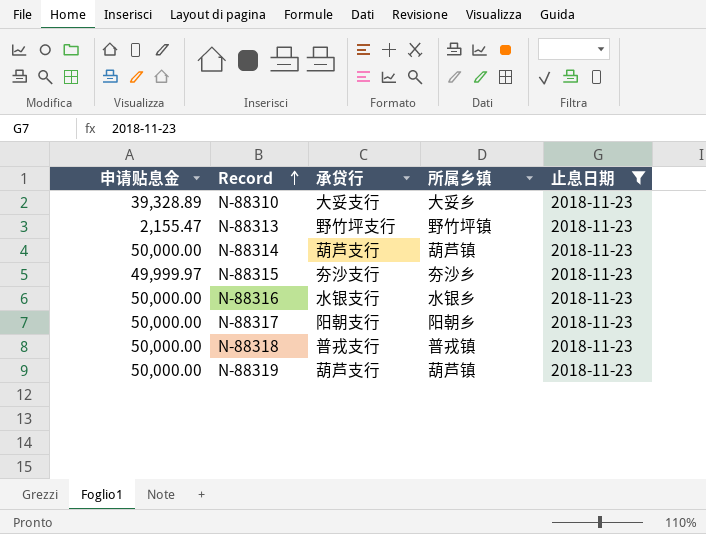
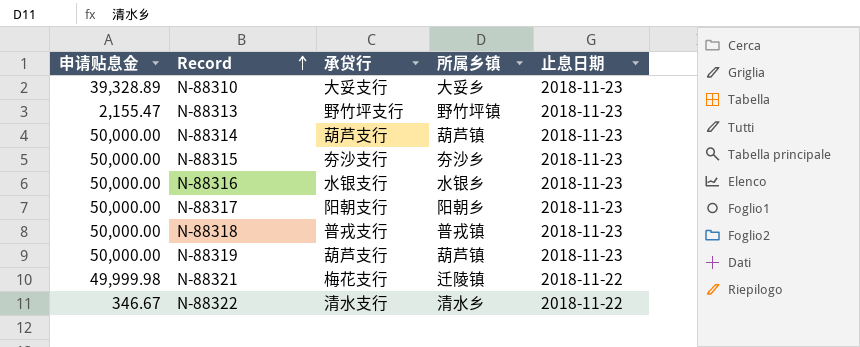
filter: 止息日期 = 2018-11-23 -> none
N-88315 | 申请贴息金: 49,999.97 -> 50,000.00

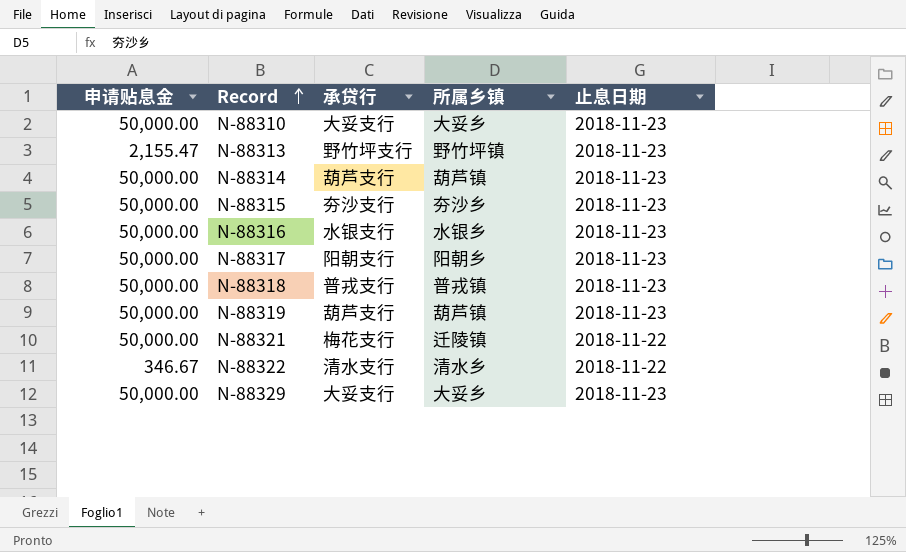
N-88310 | 申请贴息金: 39,328.89 -> 50,000.00
N-88321 | 申请贴息金: 49,999.98 -> 50,000.00
row N-88329: none -> 50,000.00 | 大妥支行 | 大妥乡 | 2018-11-23

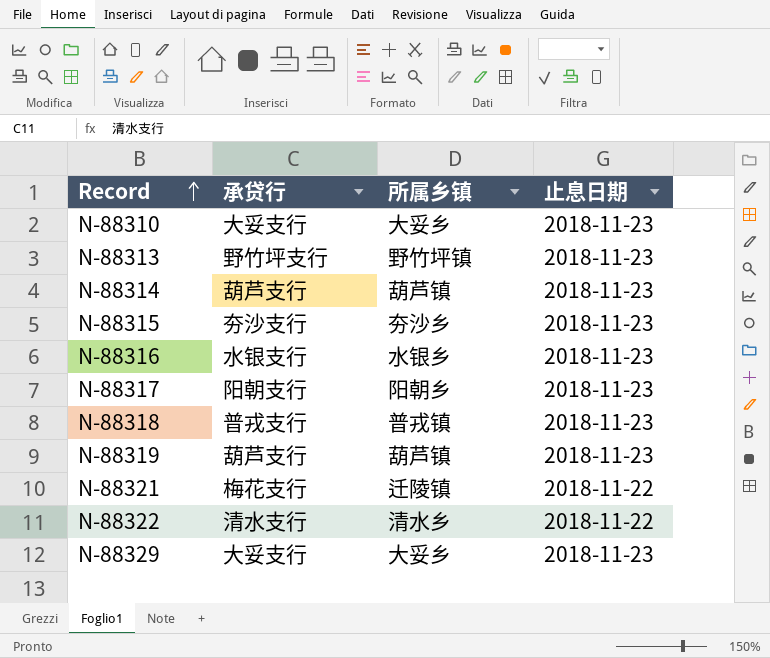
column 申请贴息金 | position: 1 -> none

